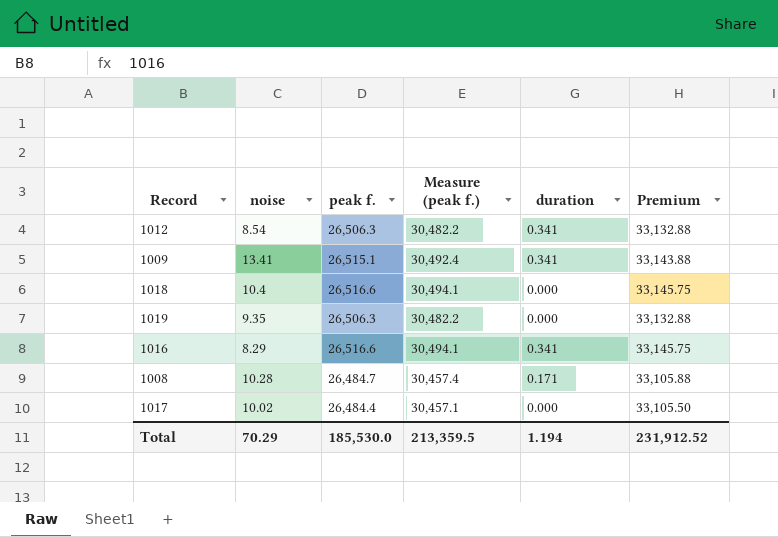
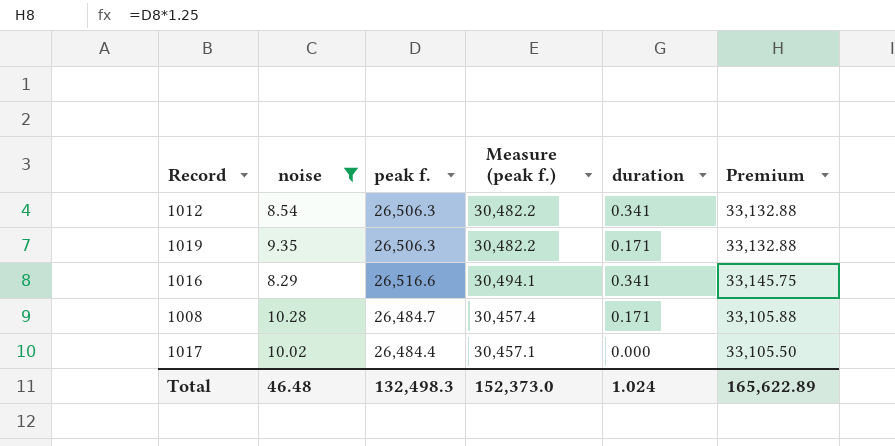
filter: none -> noise <= 10.28
1019 | duration: 0.000 -> 0.171
Total | noise: 70.29 -> 46.48
Total | peak f.: 185,530.0 -> 132,498.3
Total | Measure (peak f.): 213,359.5 -> 152,373.0
Total | duration: 1.194 -> 1.024
Total | Premium: 231,912.52 -> 165,622.89

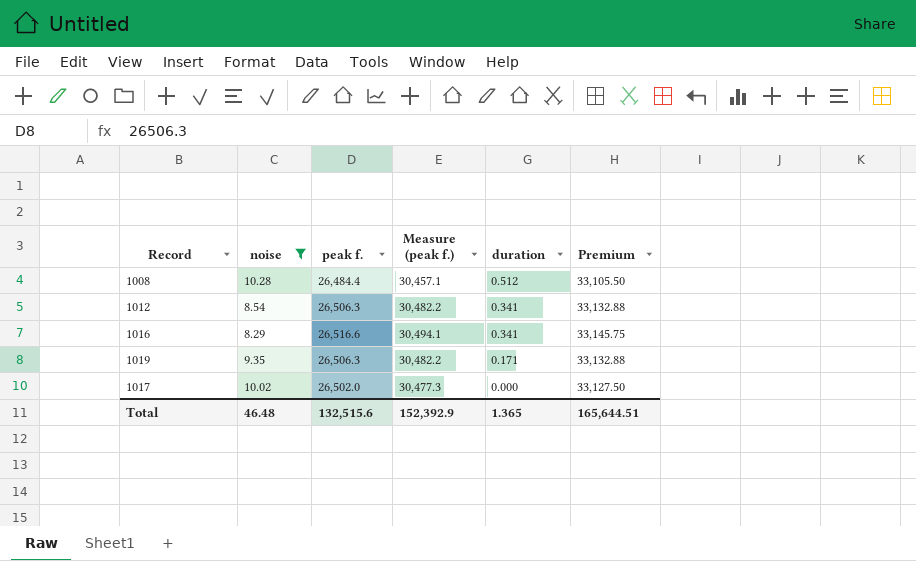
row order: none -> duration descending
1008 | peak f.: 26,484.7 -> 26,484.4
1008 | Measure (peak f.): 30,457.4 -> 30,457.1
1008 | duration: 0.171 -> 0.512
1008 | Premium: 33,105.88 -> 33,105.50
1017 | peak f.: 26,484.4 -> 26,502.0
1017 | Measure (peak f.): 30,457.1 -> 30,477.3
1017 | Premium: 33,105.50 -> 33,127.50
Total | peak f.: 132,498.3 -> 132,515.6
Total | Measure (peak f.): 152,373.0 -> 152,392.9
Total | duration: 1.024 -> 1.365
Total | Premium: 165,622.89 -> 165,644.51

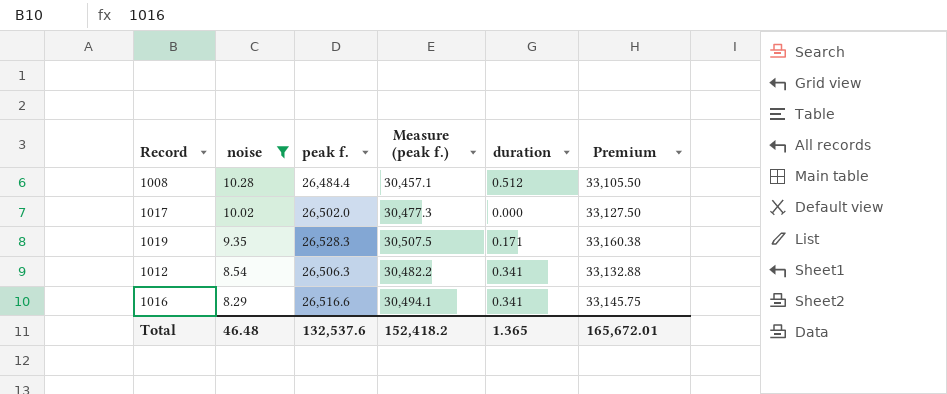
row order: duration descending -> noise descending
1019 | peak f.: 26,506.3 -> 26,528.3
1019 | Measure (peak f.): 30,482.2 -> 30,507.5
1019 | Premium: 33,132.88 -> 33,160.38
Total | peak f.: 132,515.6 -> 132,537.6
Total | Measure (peak f.): 152,392.9 -> 152,418.2
Total | Premium: 165,644.51 -> 165,672.01

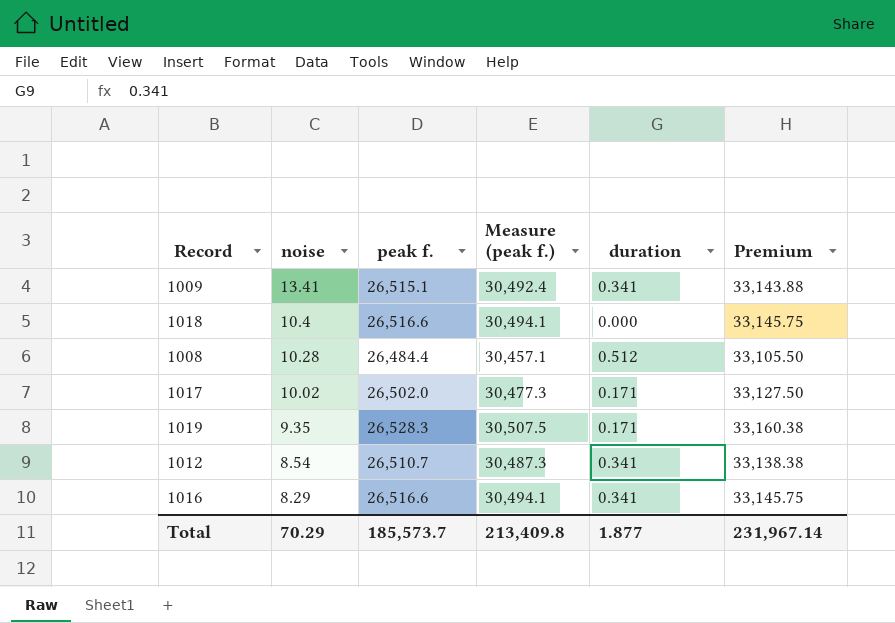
filter: noise <= 10.28 -> none
1017 | duration: 0.000 -> 0.171
1012 | peak f.: 26,506.3 -> 26,510.7
1012 | Measure (peak f.): 30,482.2 -> 30,487.3
1012 | Premium: 33,132.88 -> 33,138.38
Total | noise: 46.48 -> 70.29
Total | peak f.: 132,537.6 -> 185,573.7
Total | Measure (peak f.): 152,418.2 -> 213,409.8
Total | duration: 1.365 -> 1.877
Total | Premium: 165,672.01 -> 231,967.14

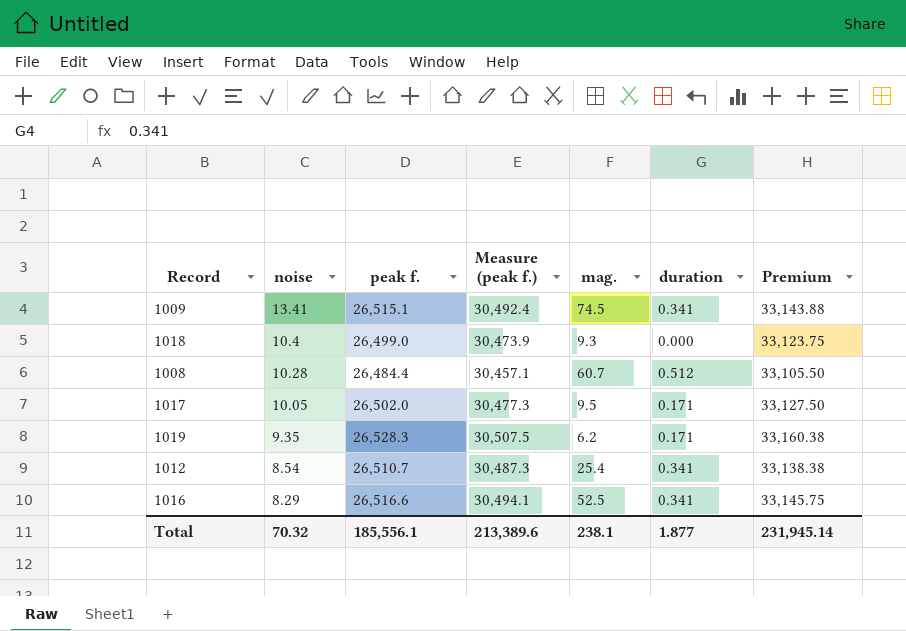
column mag. | position: none -> 5
1018 | peak f.: 26,516.6 -> 26,499.0
1018 | Measure (peak f.): 30,494.1 -> 30,473.9
1018 | Premium: 33,145.75 -> 33,123.75
1017 | noise: 10.02 -> 10.05
Total | noise: 70.29 -> 70.32
Total | peak f.: 185,573.7 -> 185,556.1
Total | Measure (peak f.): 213,409.8 -> 213,389.6
Total | Premium: 231,967.14 -> 231,945.14

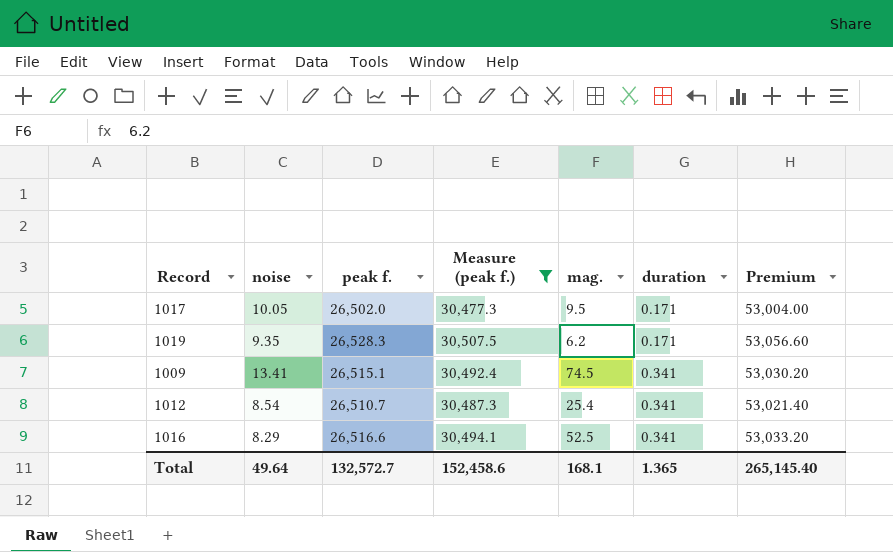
filter: none -> Measure (peak f.) >= 30,477.3
row order: noise descending -> duration ascending
column Premium | formula: [peak f.] * 1.25 -> [peak f.] * 2
Total | noise: 70.32 -> 49.64
Total | peak f.: 185,556.1 -> 132,572.7
Total | Measure (peak f.): 213,389.6 -> 152,458.6
Total | mag.: 238.1 -> 168.1
Total | duration: 1.877 -> 1.365
Total | Premium: 231,945.14 -> 265,145.40

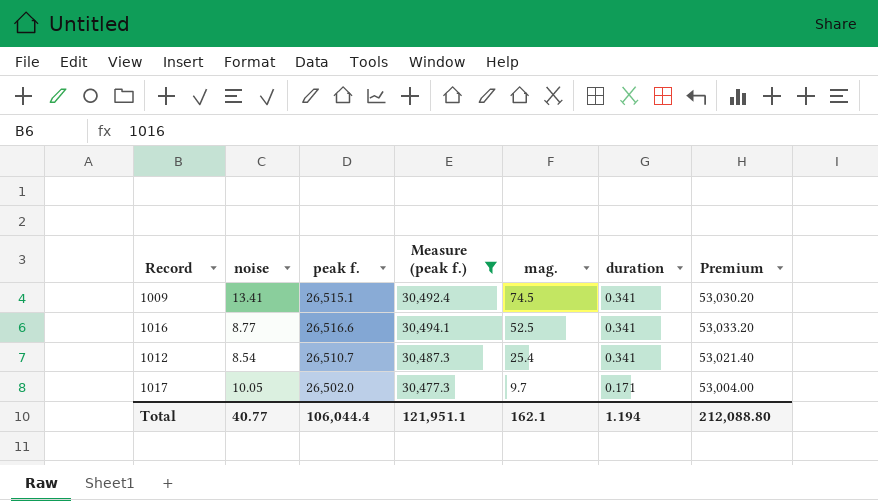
row order: duration ascending -> mag. descending
row 1019: 9.35 | 26,528.3 | 30,507.5 | 6.2 | 0.171 | 53,056.60 -> none
1016 | noise: 8.29 -> 8.77
1017 | mag.: 9.5 -> 9.7
Total | noise: 49.64 -> 40.77
Total | peak f.: 132,572.7 -> 106,044.4
Total | Measure (peak f.): 152,458.6 -> 121,951.1
Total | mag.: 168.1 -> 162.1
Total | duration: 1.365 -> 1.194
Total | Premium: 265,145.40 -> 212,088.80

